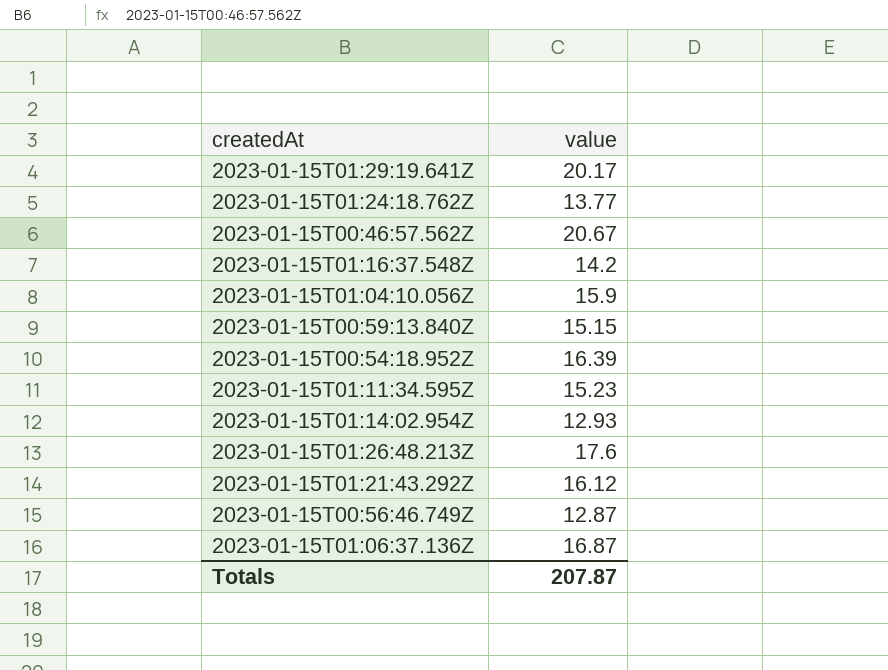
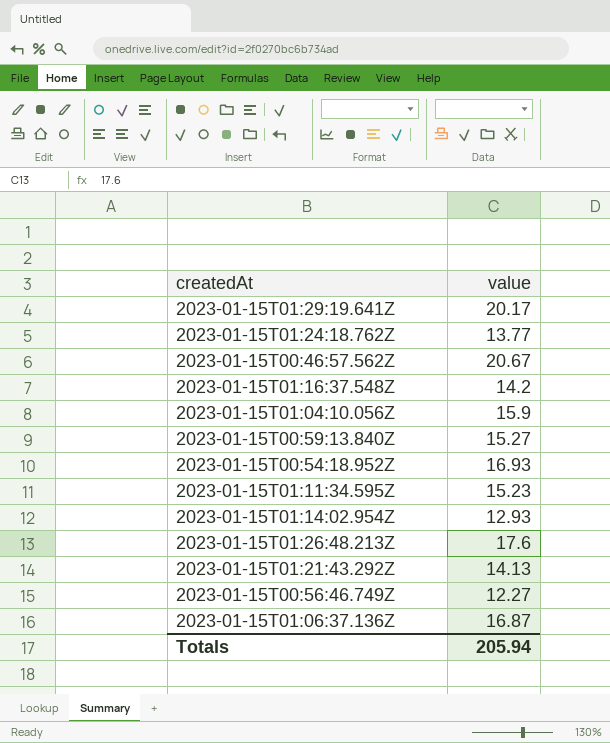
2023-01-15T00:59:13.840Z | value: 15.15 -> 15.27
2023-01-15T00:54:18.952Z | value: 16.39 -> 16.93
2023-01-15T01:21:43.292Z | value: 16.12 -> 14.13
2023-01-15T00:56:46.749Z | value: 12.87 -> 12.27
Totals | value: 207.87 -> 205.94

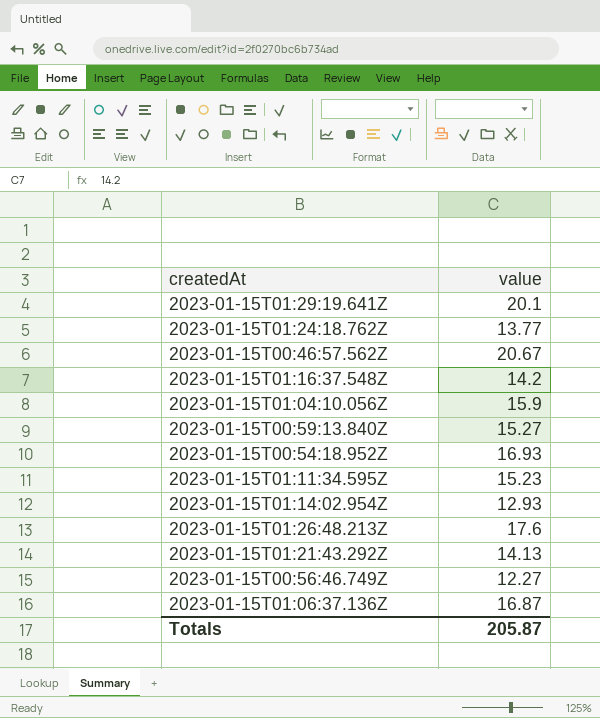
2023-01-15T01:29:19.641Z | value: 20.17 -> 20.1
Totals | value: 205.94 -> 205.87

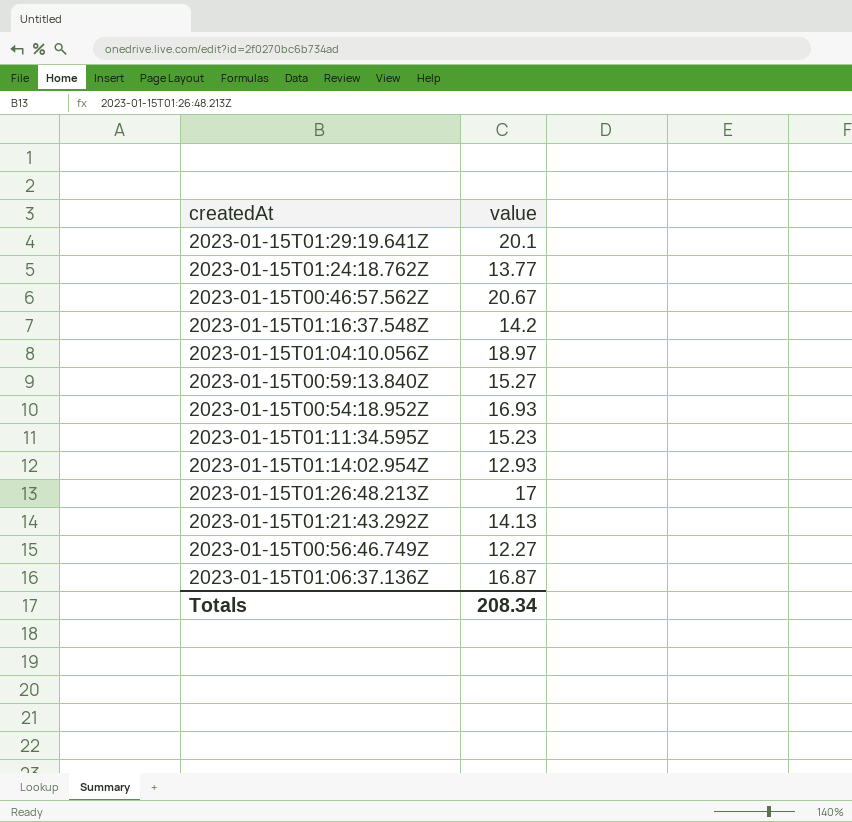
2023-01-15T01:04:10.056Z | value: 15.9 -> 18.97
2023-01-15T01:26:48.213Z | value: 17.6 -> 17
Totals | value: 205.87 -> 208.34

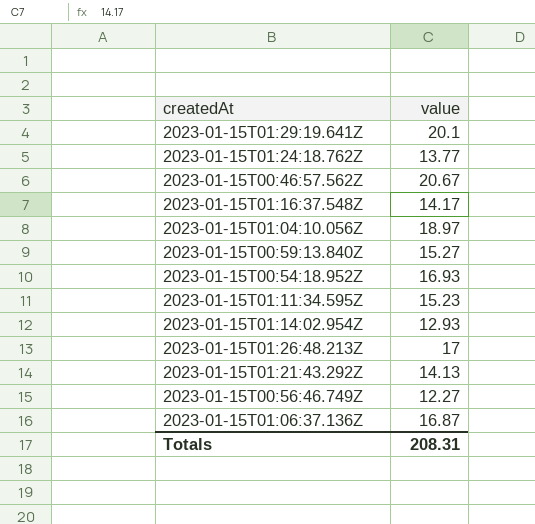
2023-01-15T01:16:37.548Z | value: 14.2 -> 14.17
Totals | value: 208.34 -> 208.31

